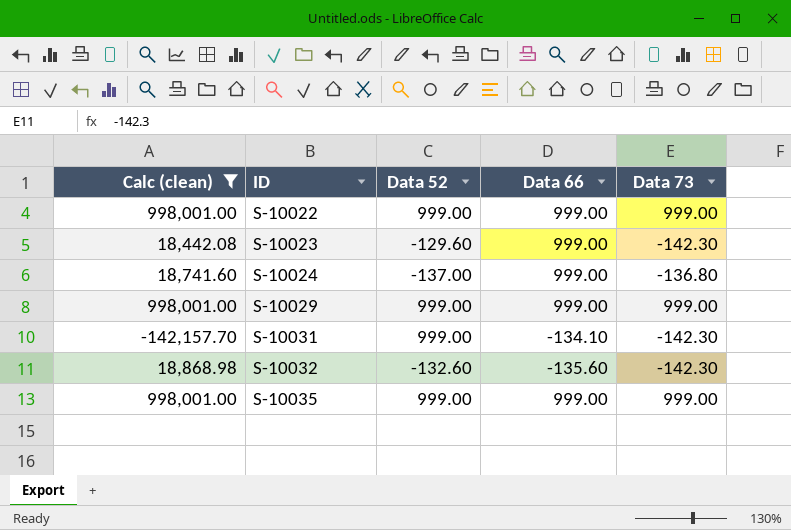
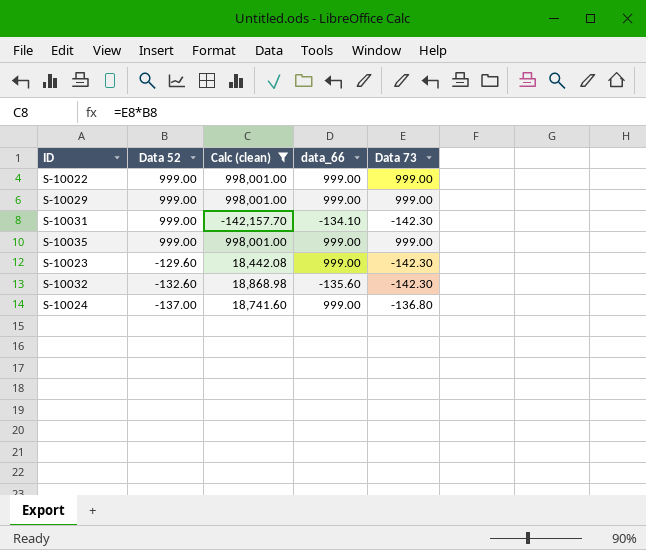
row order: ID ascending -> Data 52 descending
column Calc (clean) | position: 1 -> 3
column name: Data 66 -> data_66

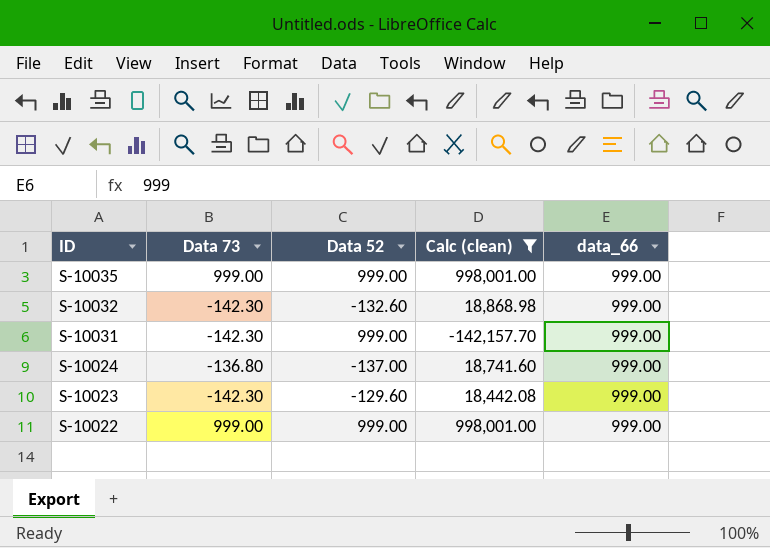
row order: Data 52 descending -> ID descending
column Data 73 | position: 5 -> 2
row S-10029: 999.00 | 998,001.00 | 999.00 | 999.00 -> none
S-10032 | data_66: -135.60 -> 999.00
S-10031 | data_66: -134.10 -> 999.00

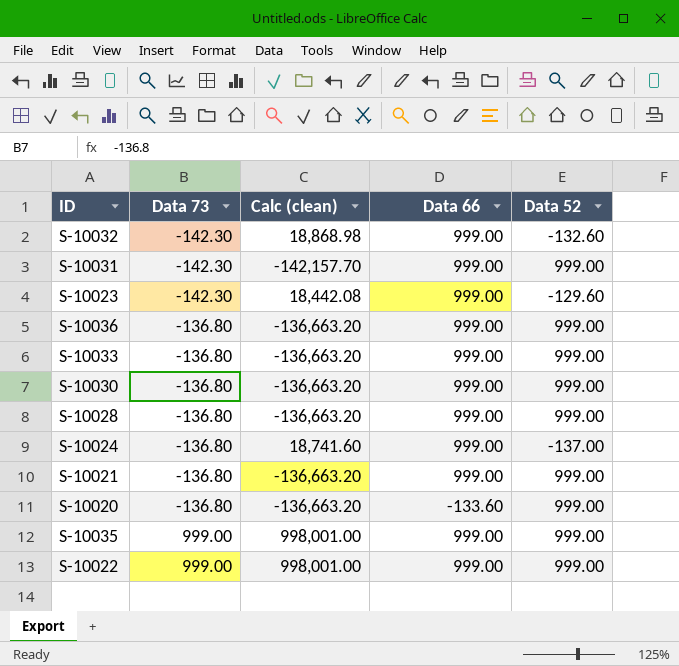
filter: Calc (clean) != -136,663.20 -> none
row order: ID descending -> Data 73 ascending
column name: data_66 -> Data 66
column Data 52 | position: 3 -> 5

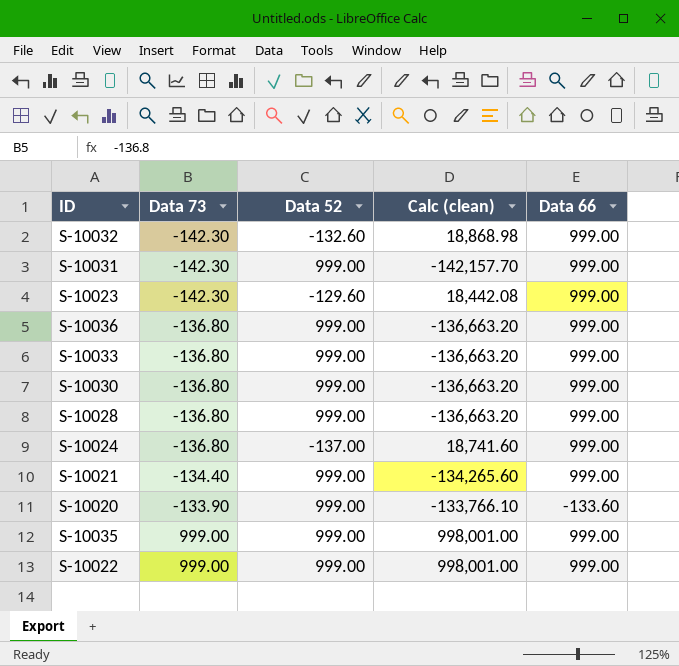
column Data 52 | position: 5 -> 3
S-10021 | Data 73: -136.80 -> -134.40
S-10021 | Calc (clean): -136,663.20 -> -134,265.60
S-10020 | Data 73: -136.80 -> -133.90
S-10020 | Calc (clean): -136,663.20 -> -133,766.10

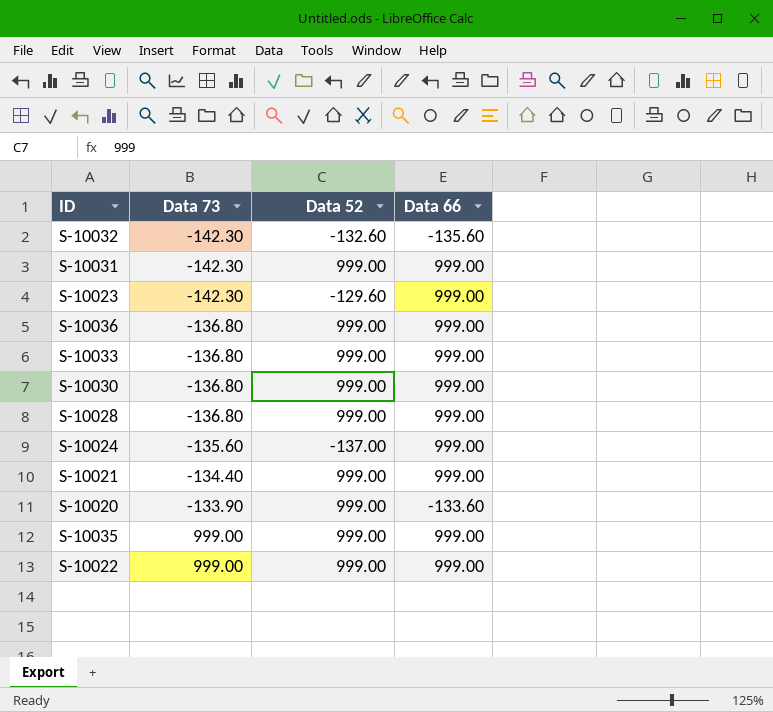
column Calc (clean) | formula: [Data 73] * [Data 52] -> none
S-10032 | Data 66: 999.00 -> -135.60
S-10024 | Data 73: -136.80 -> -135.60

